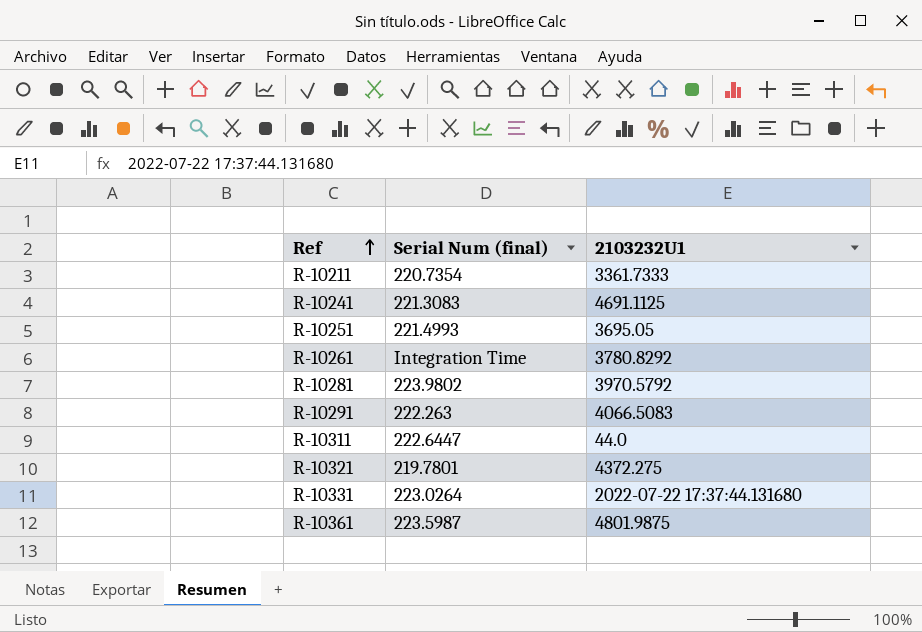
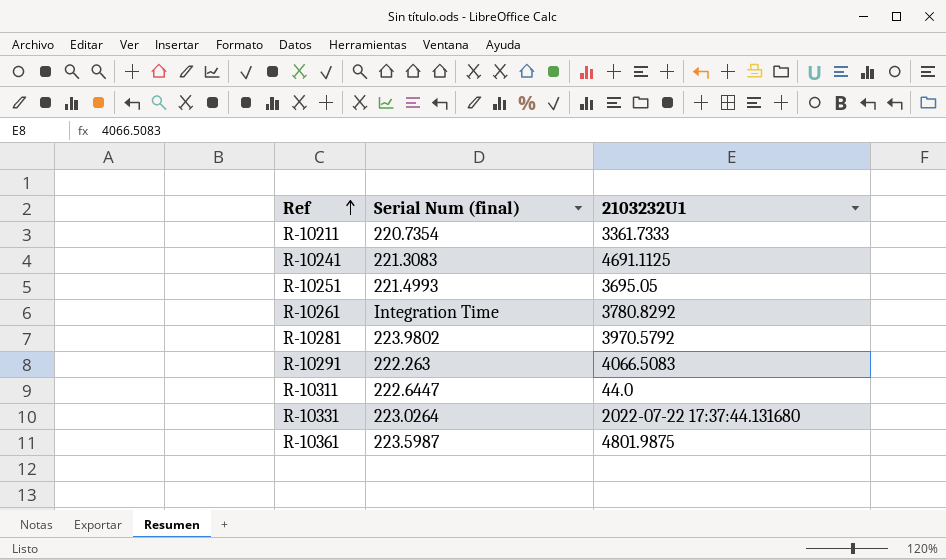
row R-10321: 219.7801 | 4372.275 -> none

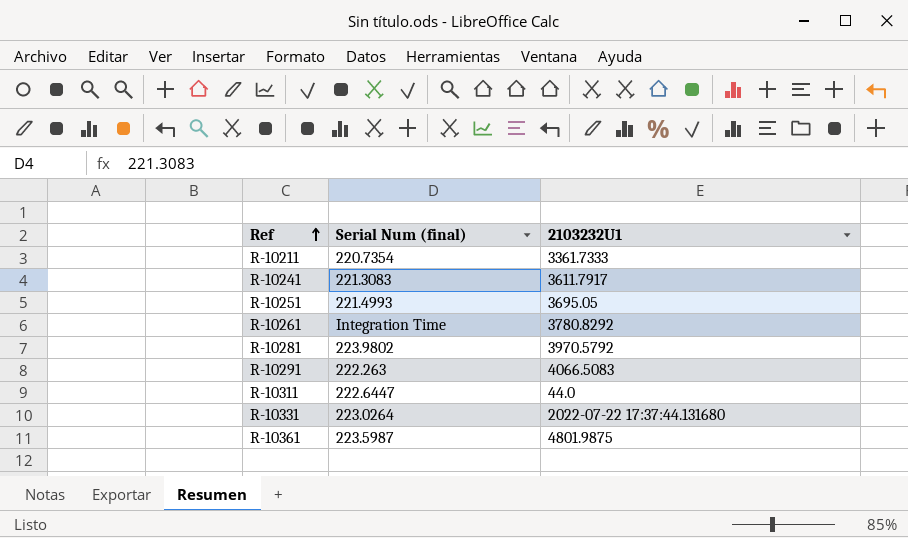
R-10241 | 2103232U1: 4691.1125 -> 3611.7917

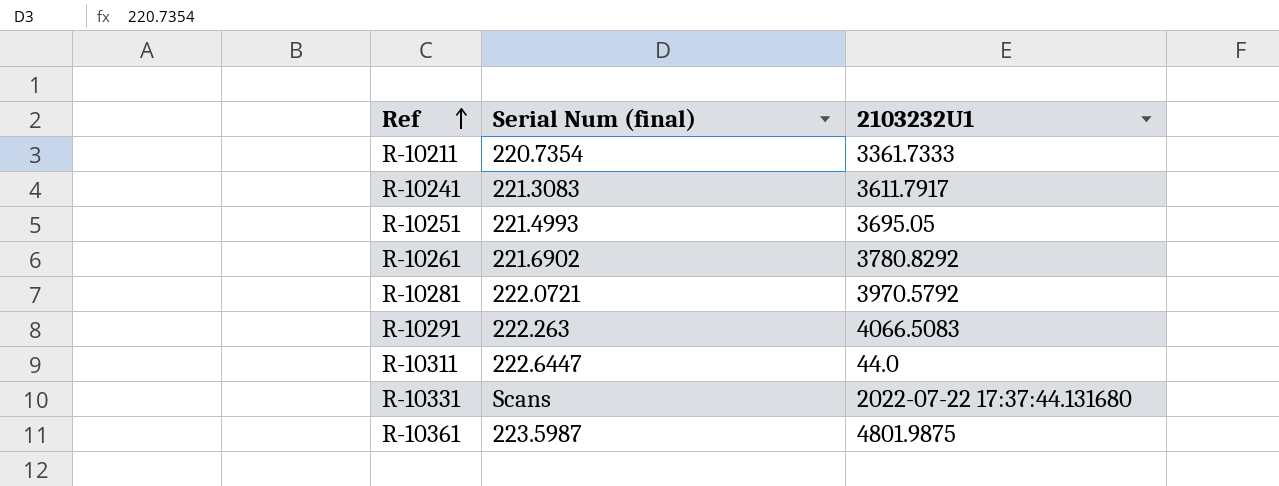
R-10261 | Serial Num (final): Integration Time -> 221.6902
R-10281 | Serial Num (final): 223.9802 -> 222.0721
R-10331 | Serial Num (final): 223.0264 -> Scans

